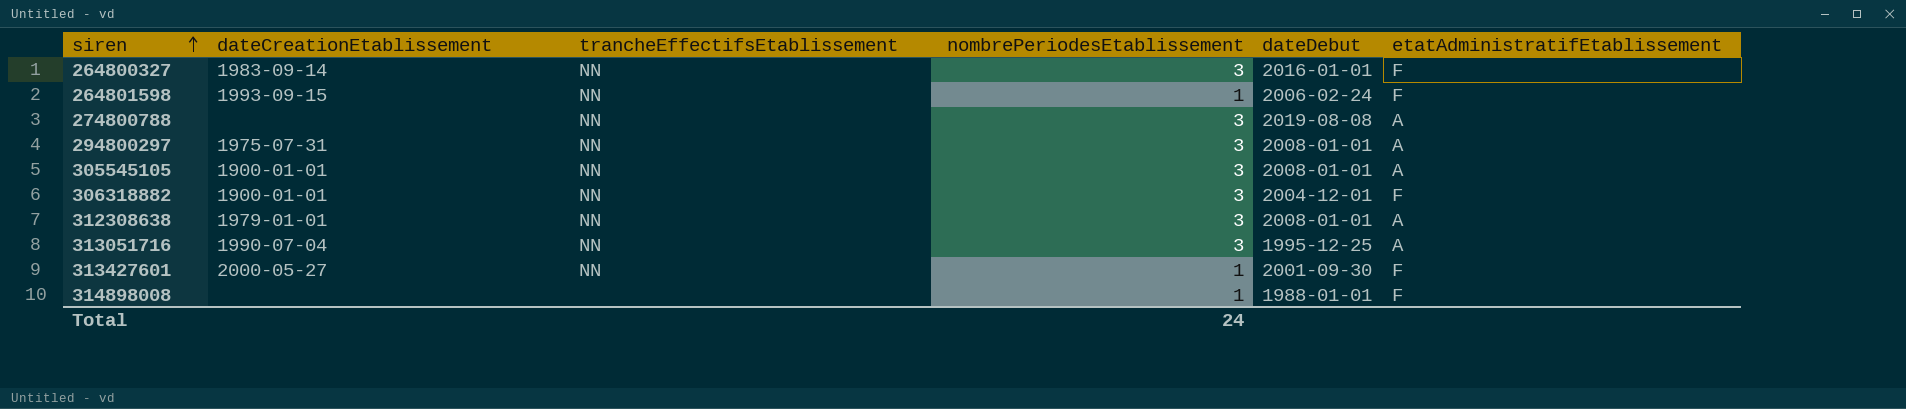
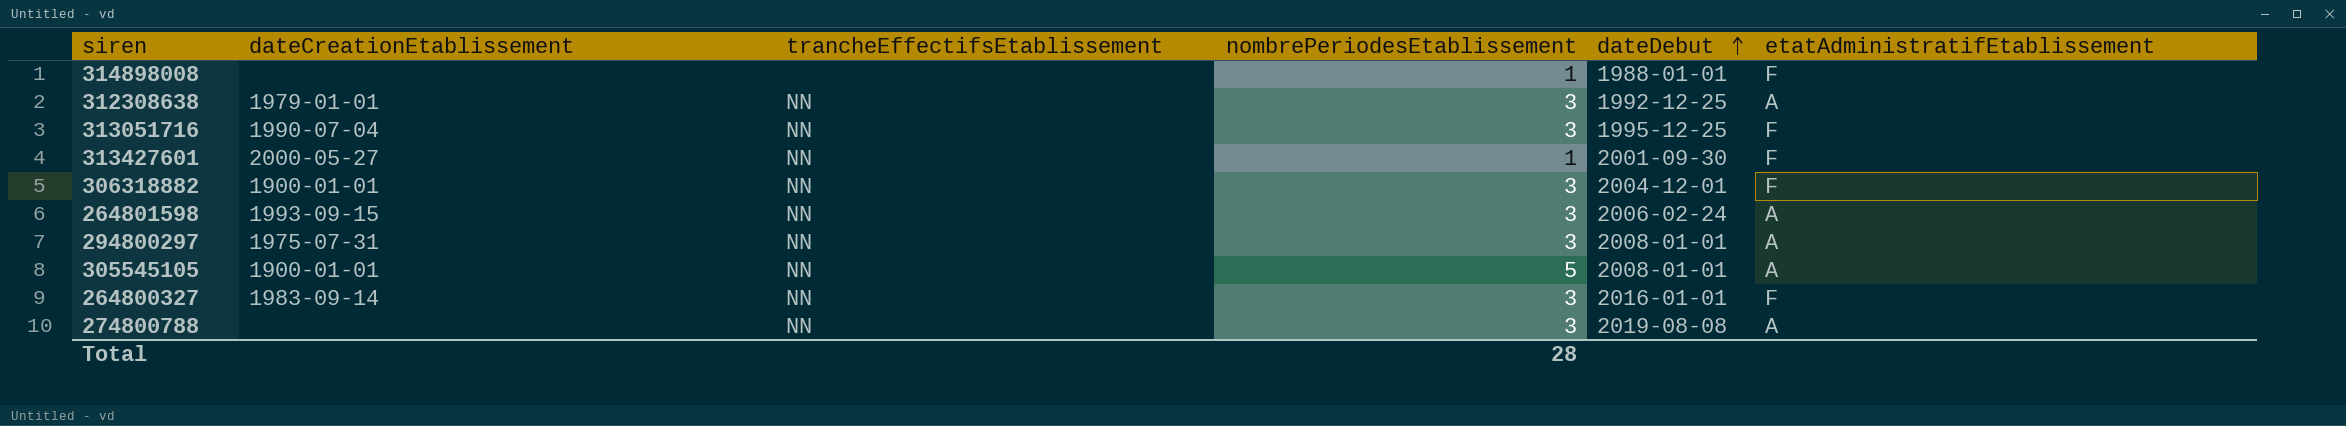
row order: siren ascending -> dateDebut ascending
312308638 | dateDebut: 2008-01-01 -> 1992-12-25
313051716 | etatAdministratifEtablissement: A -> F
264801598 | nombrePeriodesEtablissement: 1 -> 3
264801598 | etatAdministratifEtablissement: F -> A
305545105 | nombrePeriodesEtablissement: 3 -> 5
Total | nombrePeriodesEtablissement: 24 -> 28

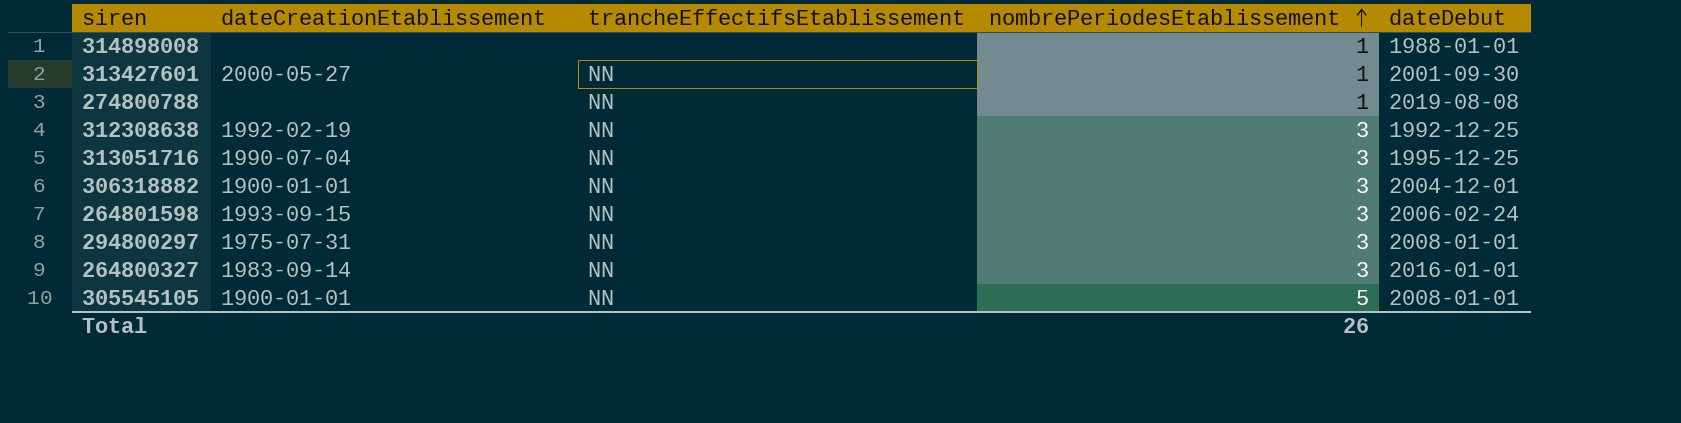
row order: dateDebut ascending -> nombrePeriodesEtablissement ascending
column etatAdministratifEtablissement | position: 6 -> none
274800788 | nombrePeriodesEtablissement: 3 -> 1
312308638 | dateCreationEtablissement: 1979-01-01 -> 1992-02-19
Total | nombrePeriodesEtablissement: 28 -> 26

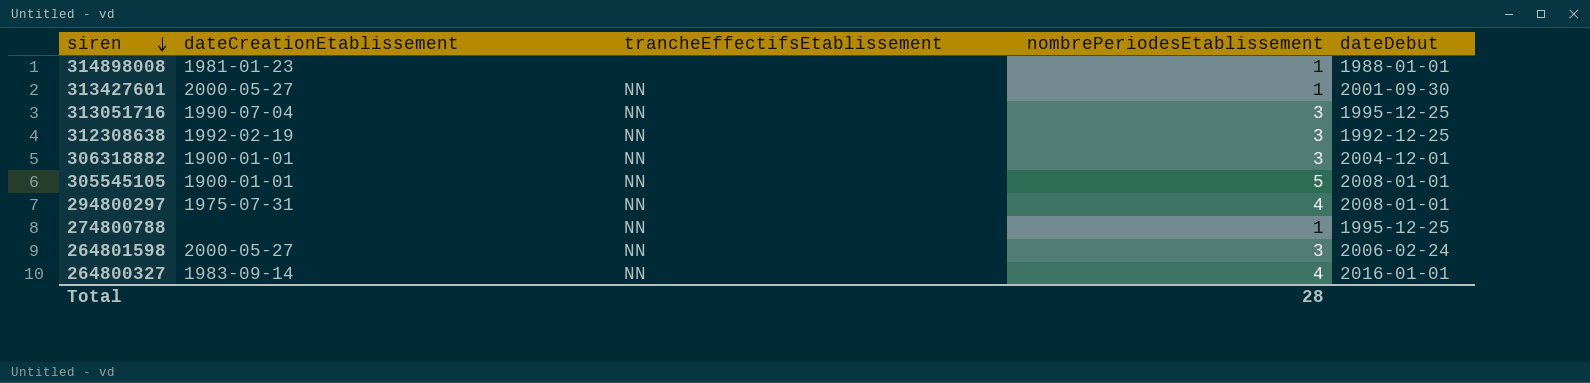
row order: nombrePeriodesEtablissement ascending -> siren descending
314898008 | dateCreationEtablissement: none -> 1981-01-23
294800297 | nombrePeriodesEtablissement: 3 -> 4
274800788 | dateDebut: 2019-08-08 -> 1995-12-25
264801598 | dateCreationEtablissement: 1993-09-15 -> 2000-05-27
264800327 | nombrePeriodesEtablissement: 3 -> 4
Total | nombrePeriodesEtablissement: 26 -> 28

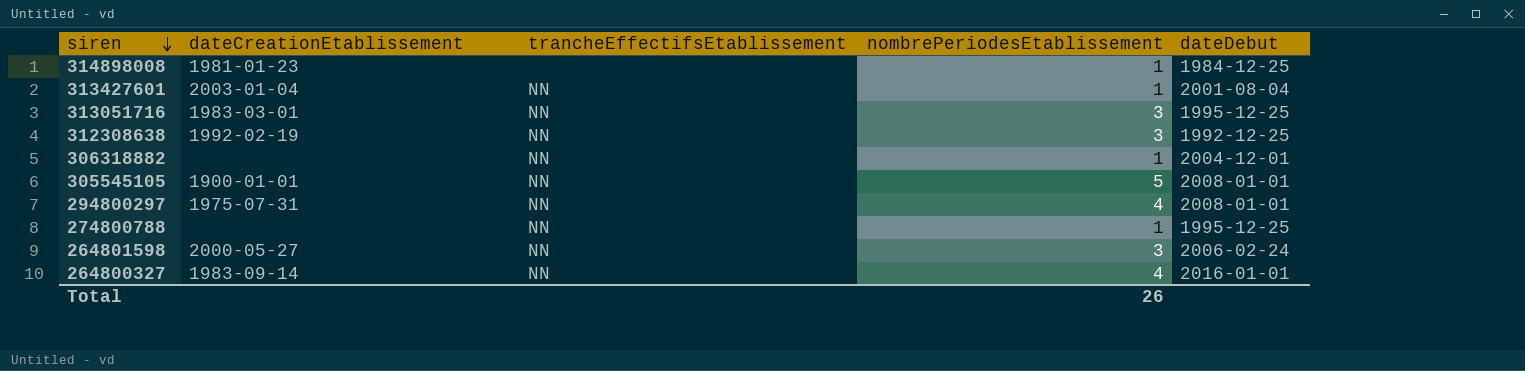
314898008 | dateDebut: 1988-01-01 -> 1984-12-25
313427601 | dateCreationEtablissement: 2000-05-27 -> 2003-01-04
313427601 | dateDebut: 2001-09-30 -> 2001-08-04
313051716 | dateCreationEtablissement: 1990-07-04 -> 1983-03-01
306318882 | dateCreationEtablissement: 1900-01-01 -> none
306318882 | nombrePeriodesEtablissement: 3 -> 1
Total | nombrePeriodesEtablissement: 28 -> 26

